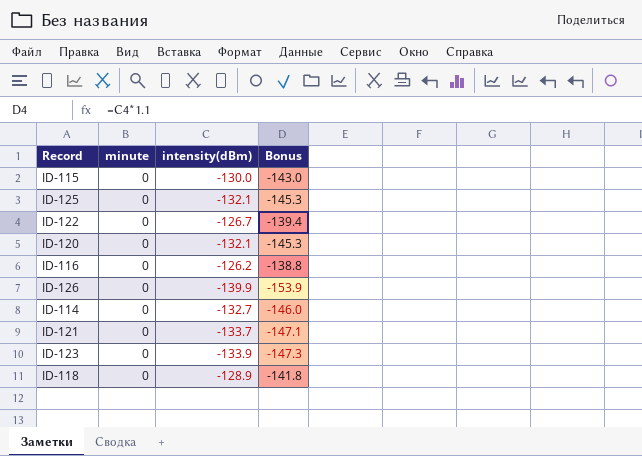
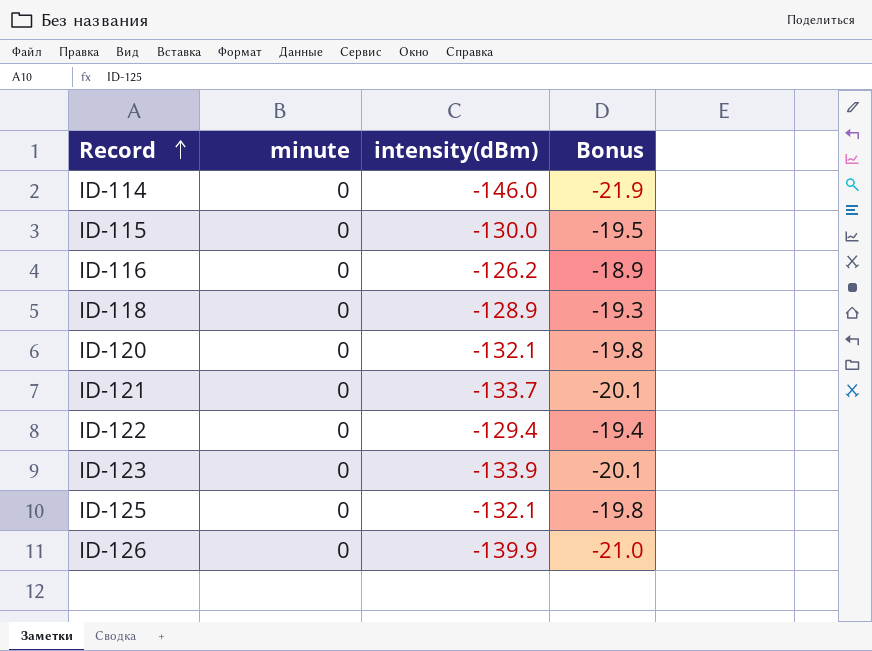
row order: none -> Record ascending
column Bonus | formula: [intensity(dBm)] * 1.1 -> [intensity(dBm)] * 0.15
ID-114 | intensity(dBm): -132.7 -> -146.0
ID-122 | intensity(dBm): -126.7 -> -129.4

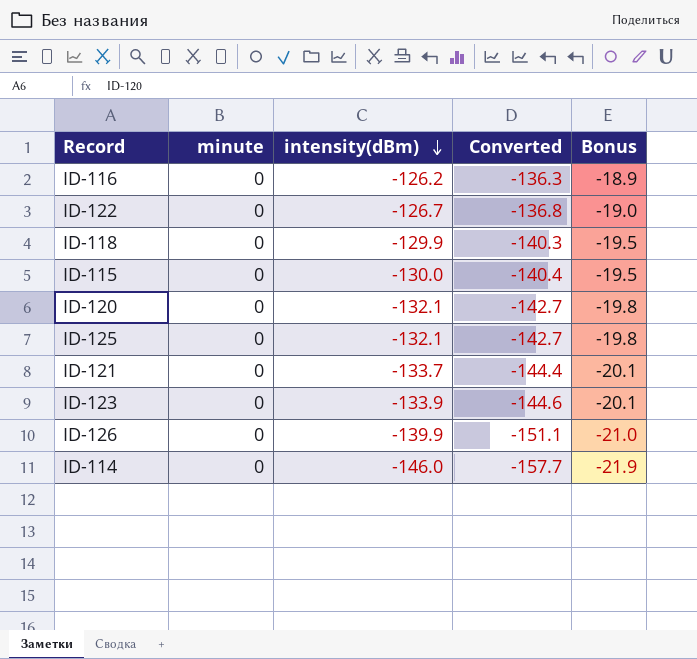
row order: Record ascending -> intensity(dBm) descending
column Converted | formula: none -> [intensity(dBm)] * 1.08
ID-122 | intensity(dBm): -129.4 -> -126.7
ID-122 | Bonus: -19.4 -> -19.0
ID-118 | intensity(dBm): -128.9 -> -129.9
ID-118 | Bonus: -19.3 -> -19.5

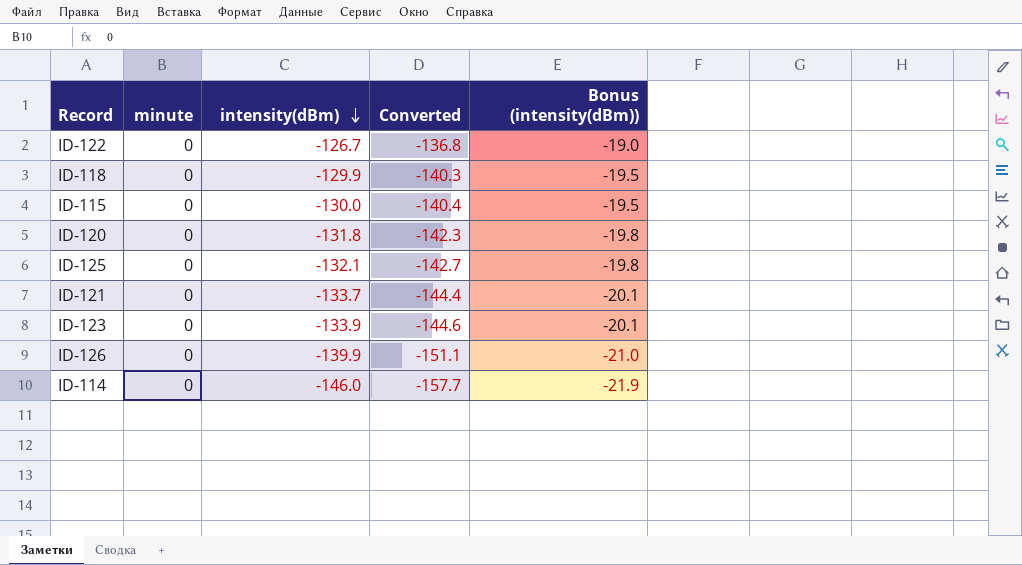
column name: Bonus -> Bonus (intensity(dBm))
row ID-116: 0 | -126.2 | -136.3 | -18.9 -> none
ID-120 | intensity(dBm): -132.1 -> -131.8
ID-120 | Converted: -142.7 -> -142.3

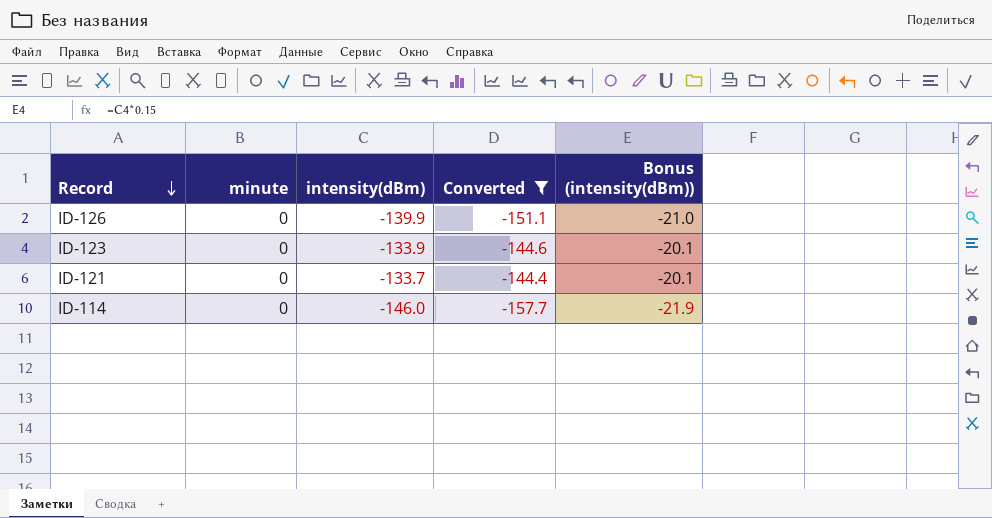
filter: none -> Converted <= -144.4
row order: intensity(dBm) descending -> Record descending

